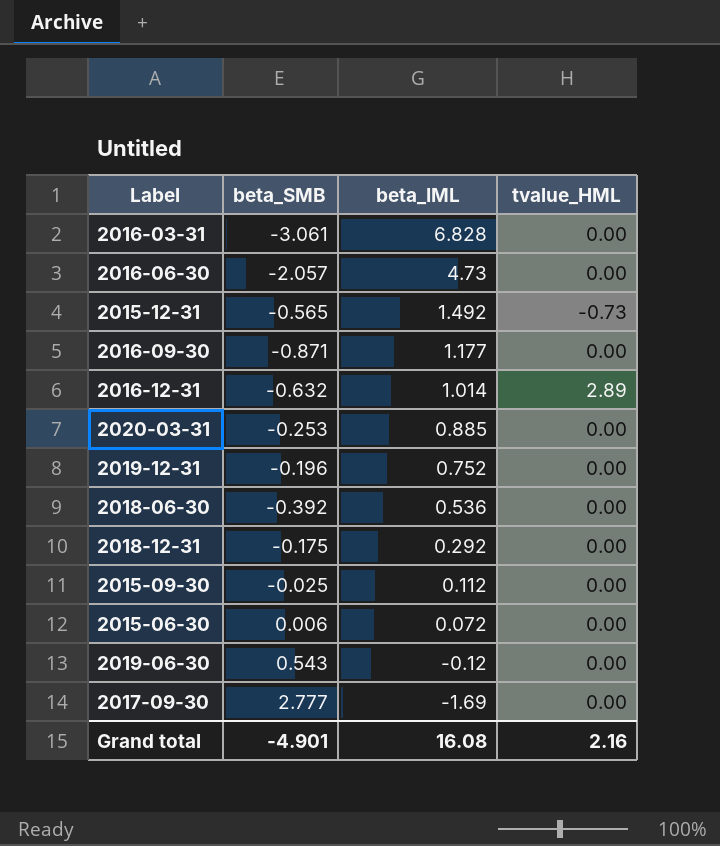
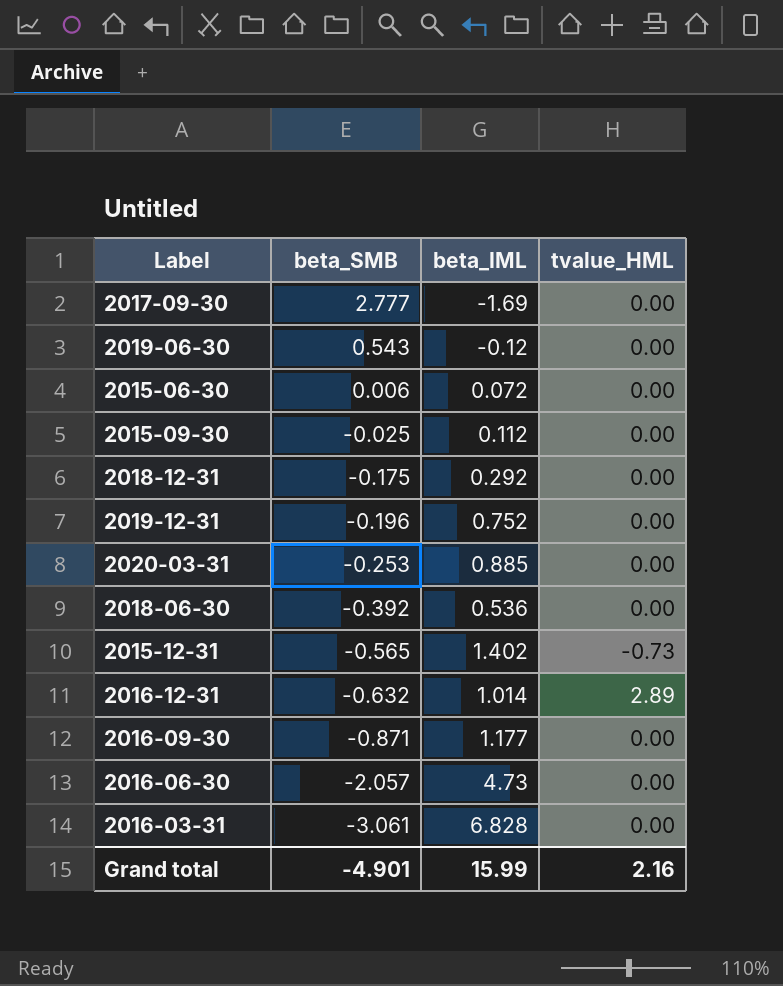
row order: beta_IML descending -> beta_SMB descending
2015-12-31 | beta_IML: 1.492 -> 1.402
Grand total | beta_IML: 16.08 -> 15.99

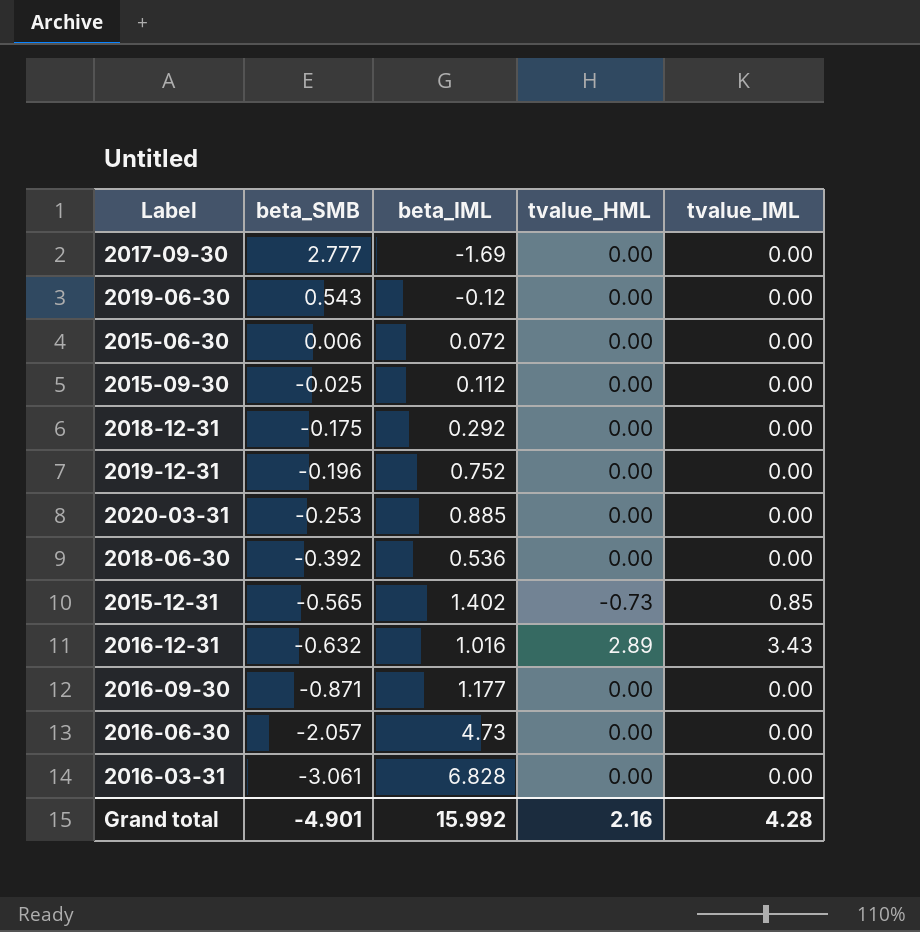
column tvalue_IML | position: none -> 5
2016-12-31 | beta_IML: 1.014 -> 1.016
Grand total | beta_IML: 15.99 -> 15.992

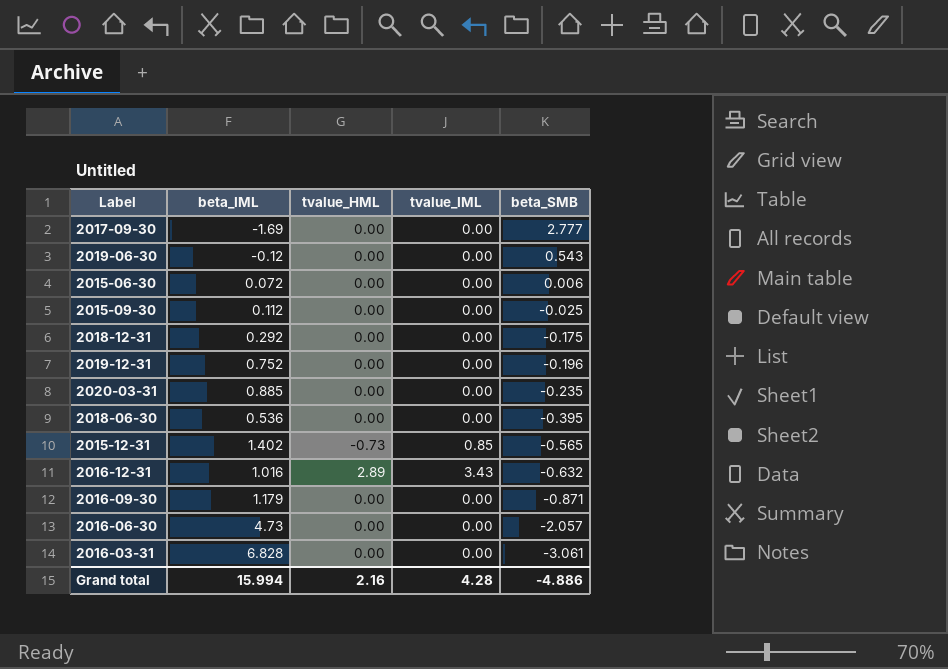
column beta_SMB | position: 2 -> 5
2020-03-31 | beta_SMB: -0.253 -> -0.235
2018-06-30 | beta_SMB: -0.392 -> -0.395
2016-09-30 | beta_IML: 1.177 -> 1.179
Grand total | beta_IML: 15.992 -> 15.994
Grand total | beta_SMB: -4.901 -> -4.886

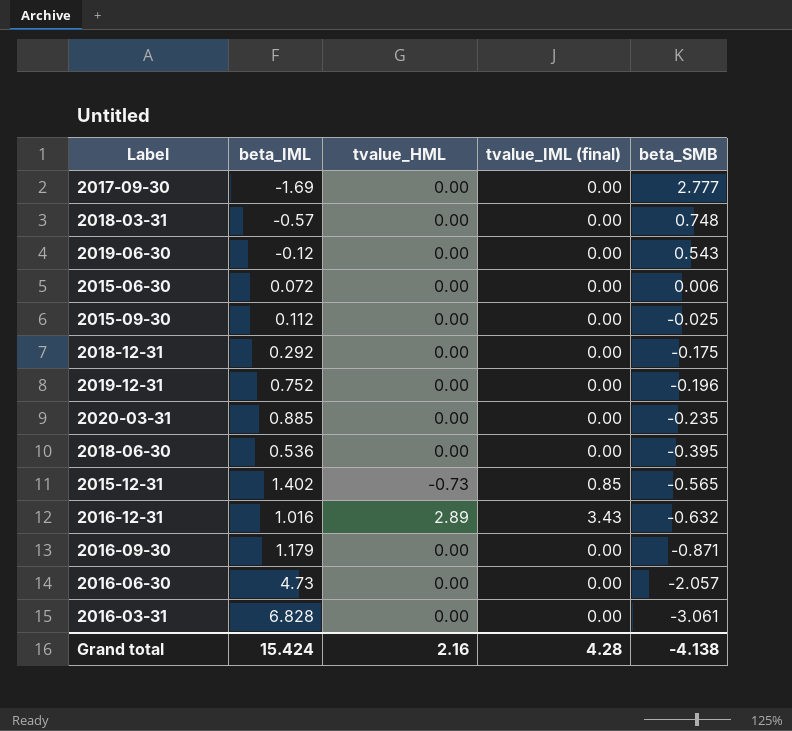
column name: tvalue_IML -> tvalue_IML (final)
row 2018-03-31: none -> -0.57 | 0.00 | 0.00 | 0.748
Grand total | beta_IML: 15.994 -> 15.424
Grand total | beta_SMB: -4.886 -> -4.138

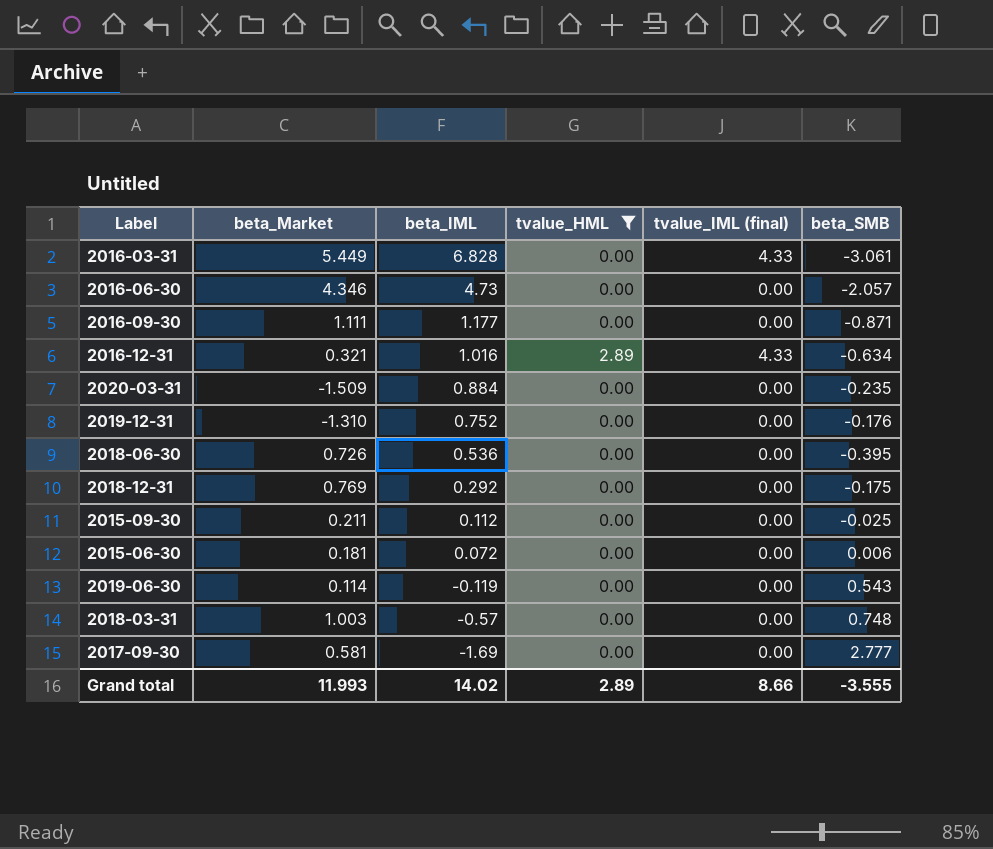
filter: none -> tvalue_HML != -0.73
row order: beta_SMB descending -> beta_IML descending
column beta_Market | position: none -> 2
2016-03-31 | tvalue_IML (final): 0.00 -> 4.33
2016-09-30 | beta_IML: 1.179 -> 1.177
2016-12-31 | tvalue_IML (final): 3.43 -> 4.33
2016-12-31 | beta_SMB: -0.632 -> -0.634
2020-03-31 | beta_IML: 0.885 -> 0.884
2019-12-31 | beta_SMB: -0.196 -> -0.176
2019-06-30 | beta_IML: -0.12 -> -0.119
Grand total | beta_IML: 15.424 -> 14.02
Grand total | tvalue_HML: 2.16 -> 2.89
Grand total | tvalue_IML (final): 4.28 -> 8.66
Grand total | beta_SMB: -4.138 -> -3.555

